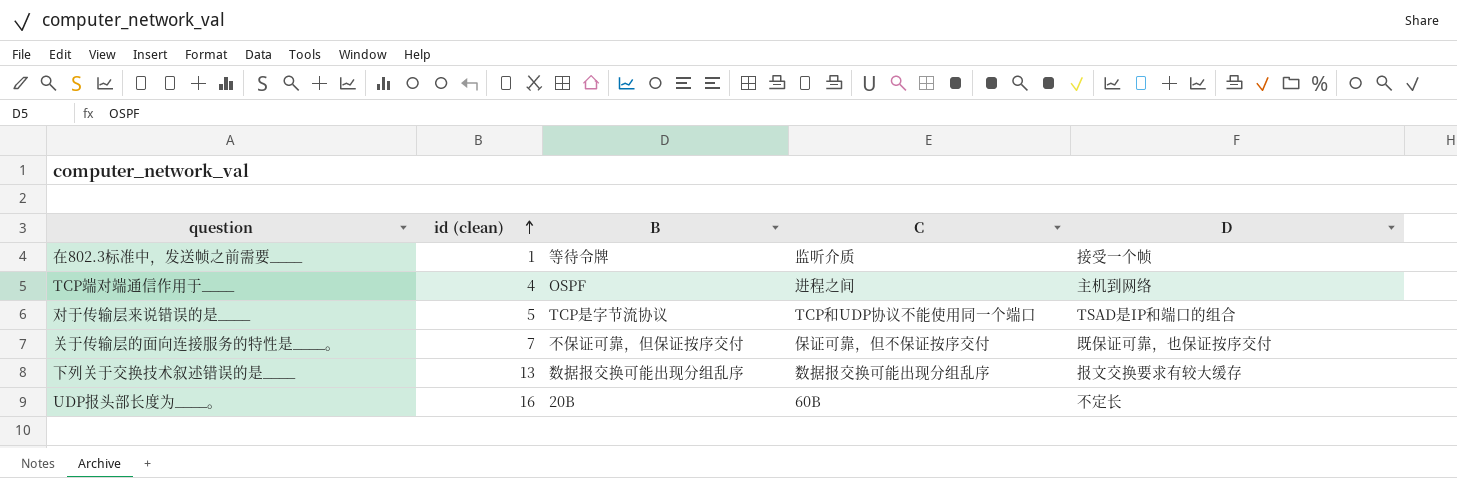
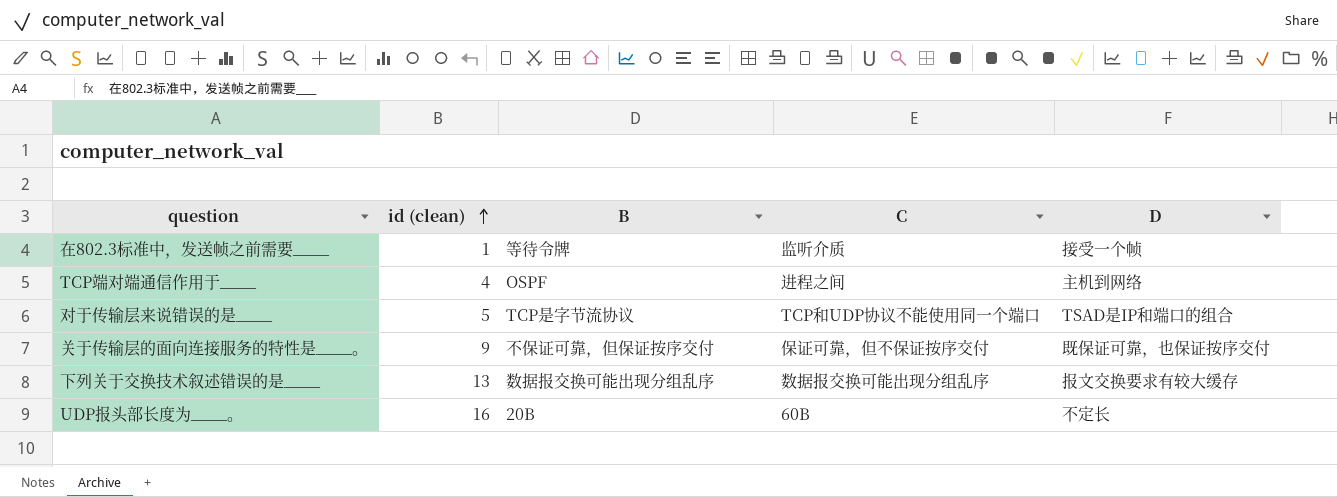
关于传输层的面向连接服务的特性是____。 | id (clean): 7 -> 9

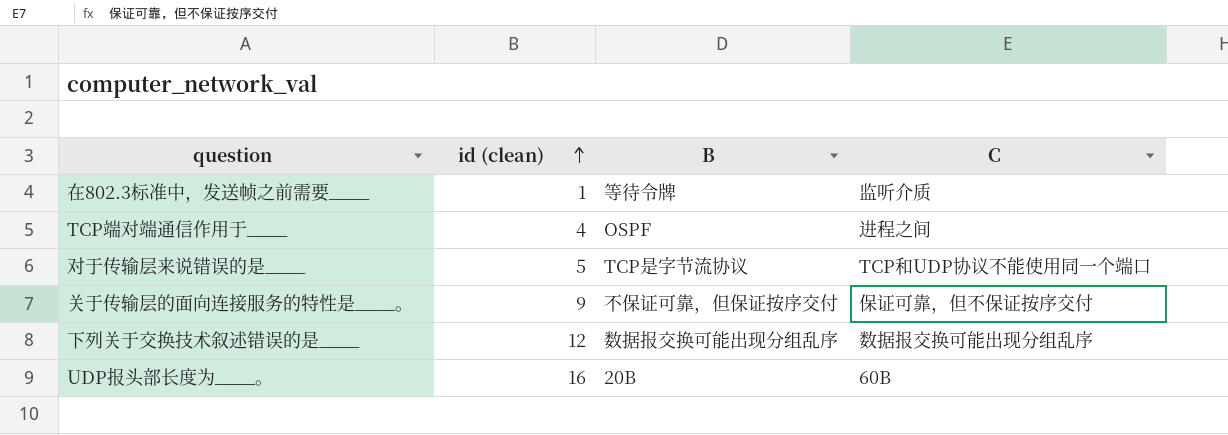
column D | position: 5 -> none
下列关于交换技术叙述错误的是____ | id (clean): 13 -> 12

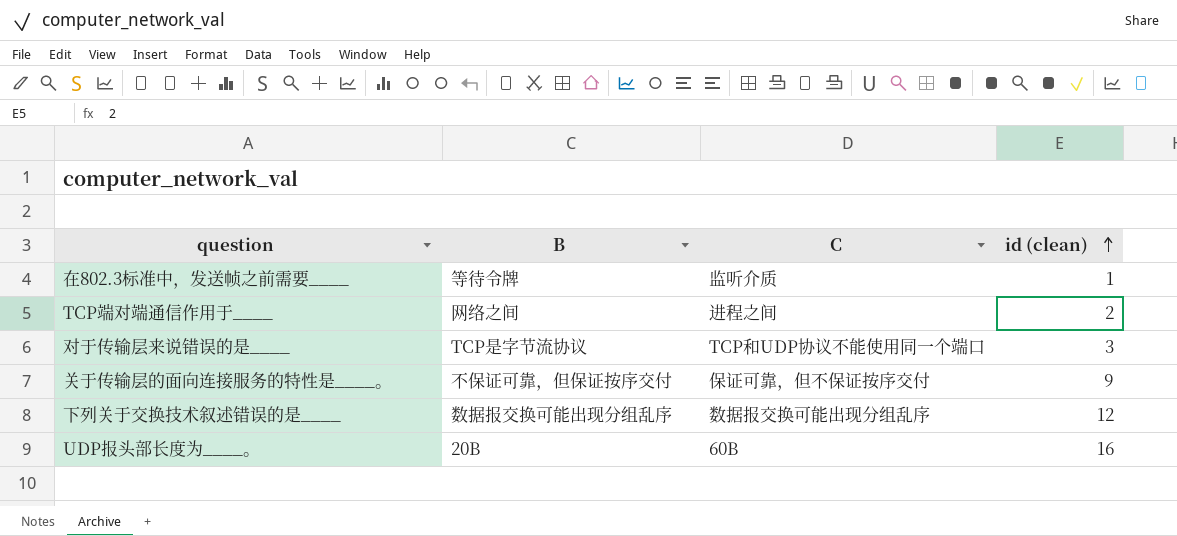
column id (clean) | position: 2 -> 4
TCP端对端通信作用于____ | B: OSPF -> 网络之间
TCP端对端通信作用于____ | id (clean): 4 -> 2
对于传输层来说错误的是____ | id (clean): 5 -> 3

